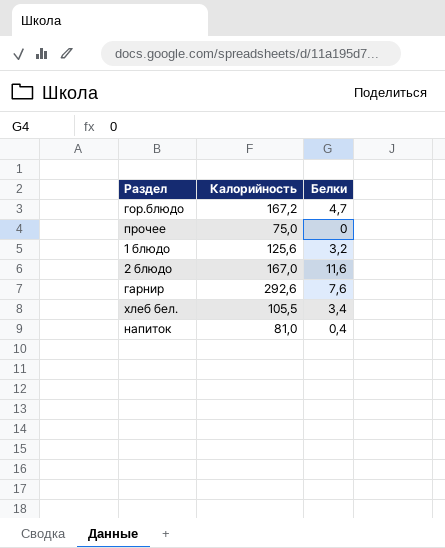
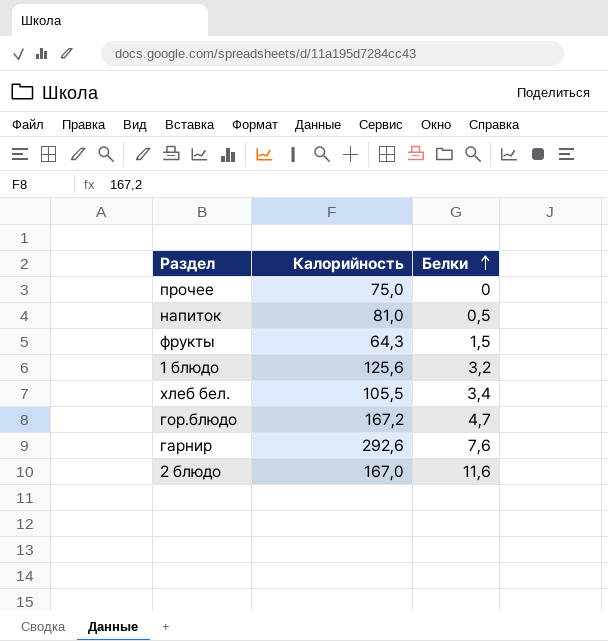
row order: none -> Белки ascending
напиток | Белки: 0,4 -> 0,5
row фрукты: none -> 64,3 | 1,5

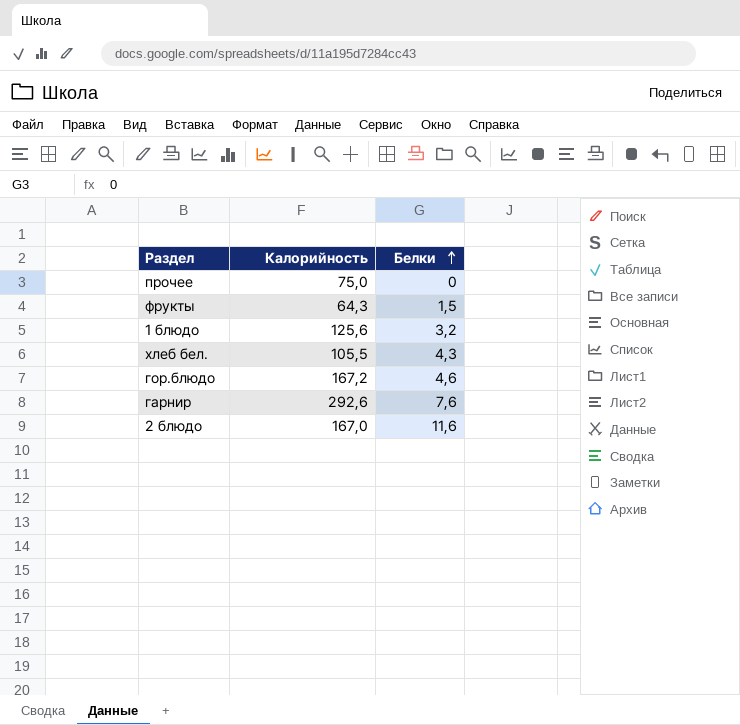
row напиток: 81,0 | 0,5 -> none
хлеб бел. | Белки: 3,4 -> 4,3
гор.блюдо | Белки: 4,7 -> 4,6

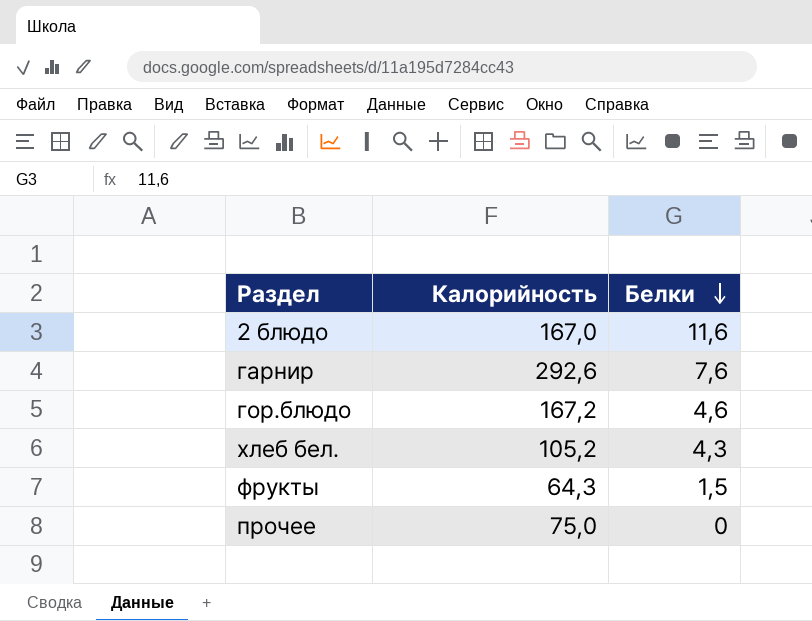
row order: Белки ascending -> Белки descending
row 1 блюдо: 125,6 | 3,2 -> none
хлеб бел. | Калорийность: 105,5 -> 105,2

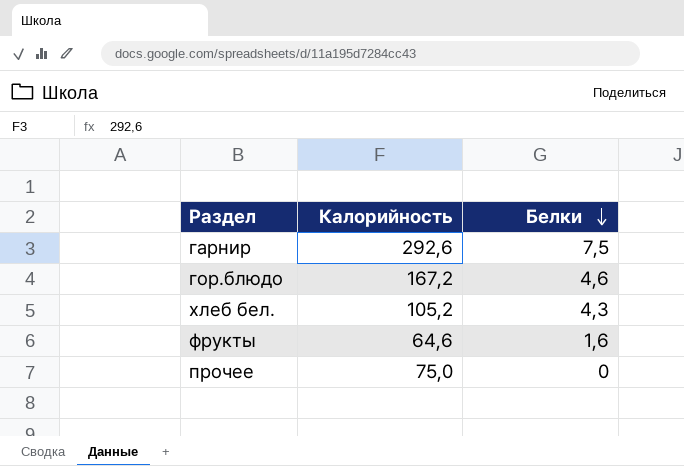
row 2 блюдо: 167,0 | 11,6 -> none
гарнир | Белки: 7,6 -> 7,5
фрукты | Калорийность: 64,3 -> 64,6
фрукты | Белки: 1,5 -> 1,6

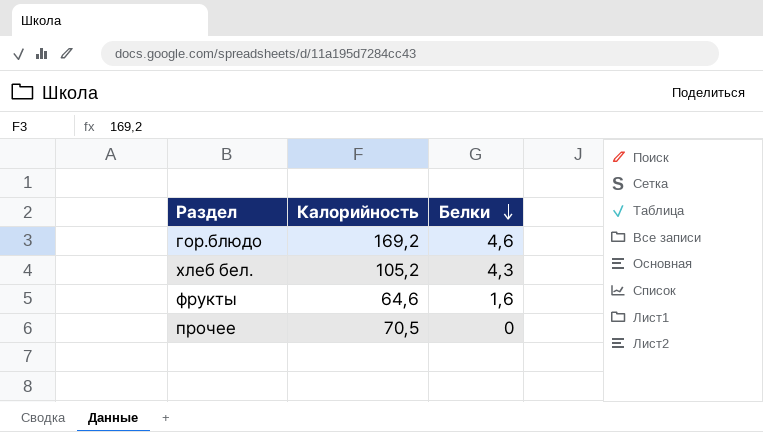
row гарнир: 292,6 | 7,5 -> none
гор.блюдо | Калорийность: 167,2 -> 169,2
прочее | Калорийность: 75,0 -> 70,5

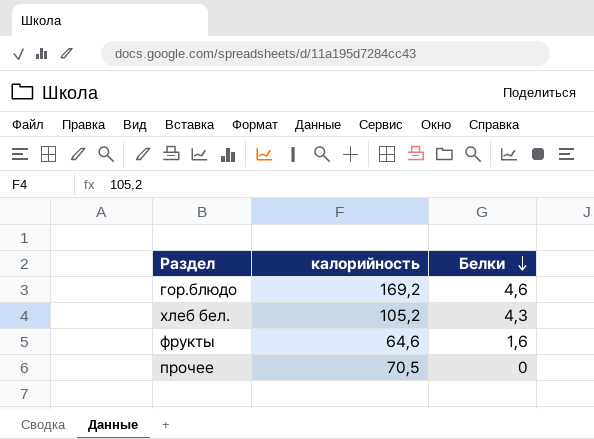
column name: Калорийность -> калорийность

